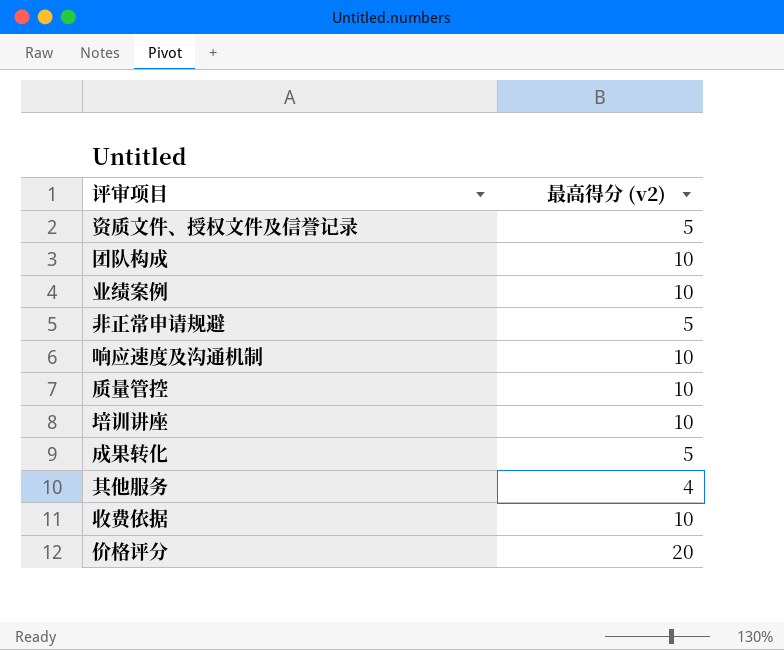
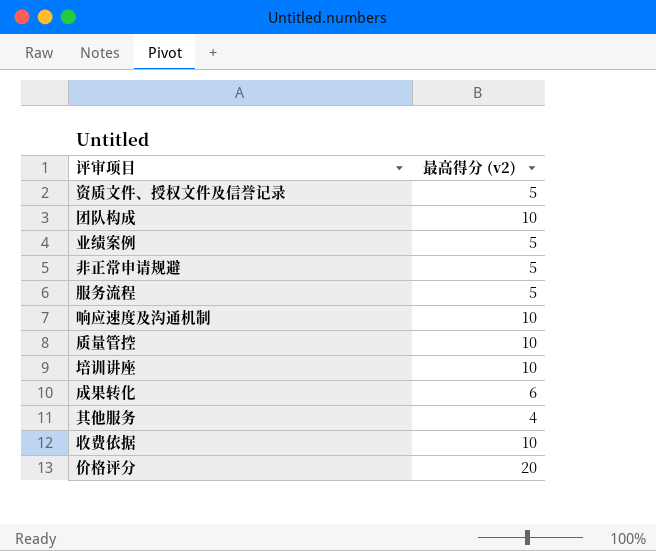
业绩案例 | 最高得分 (v2): 10 -> 5
row 服务流程: none -> 5
成果转化 | 最高得分 (v2): 5 -> 6

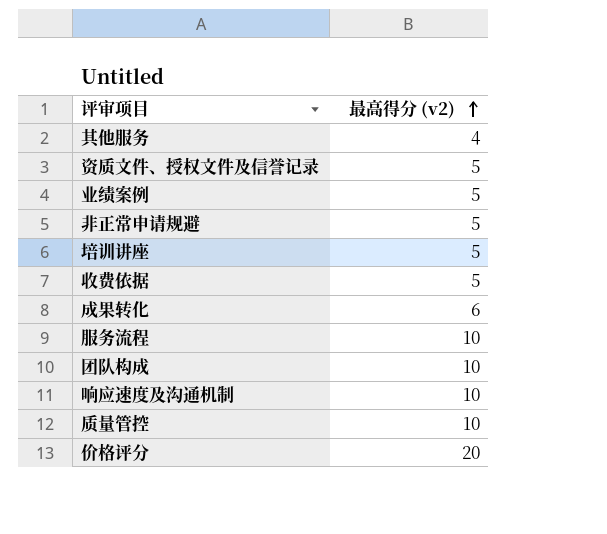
row order: none -> 最高得分 (v2) ascending
培训讲座 | 最高得分 (v2): 10 -> 5
收费依据 | 最高得分 (v2): 10 -> 5
服务流程 | 最高得分 (v2): 5 -> 10

